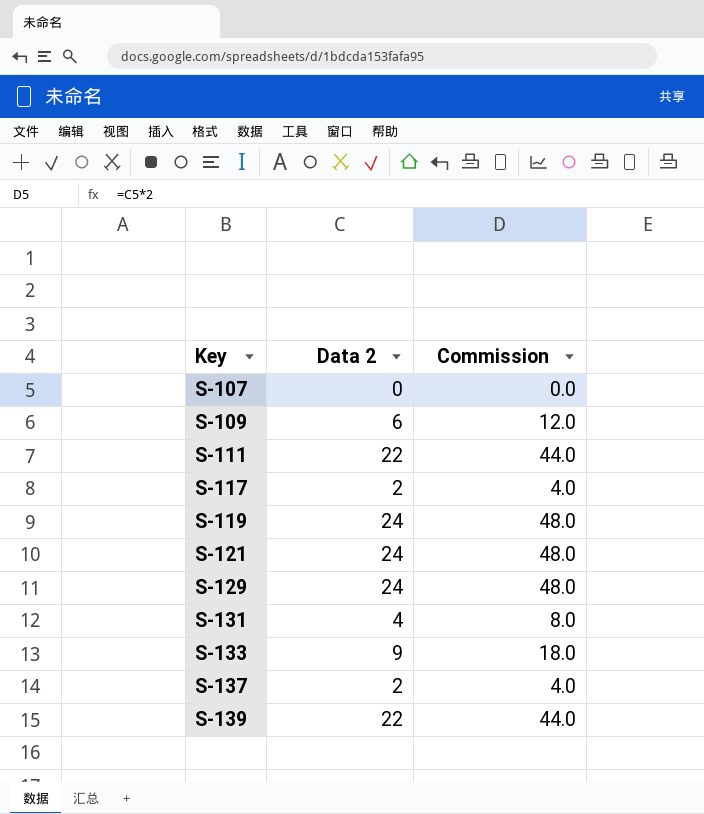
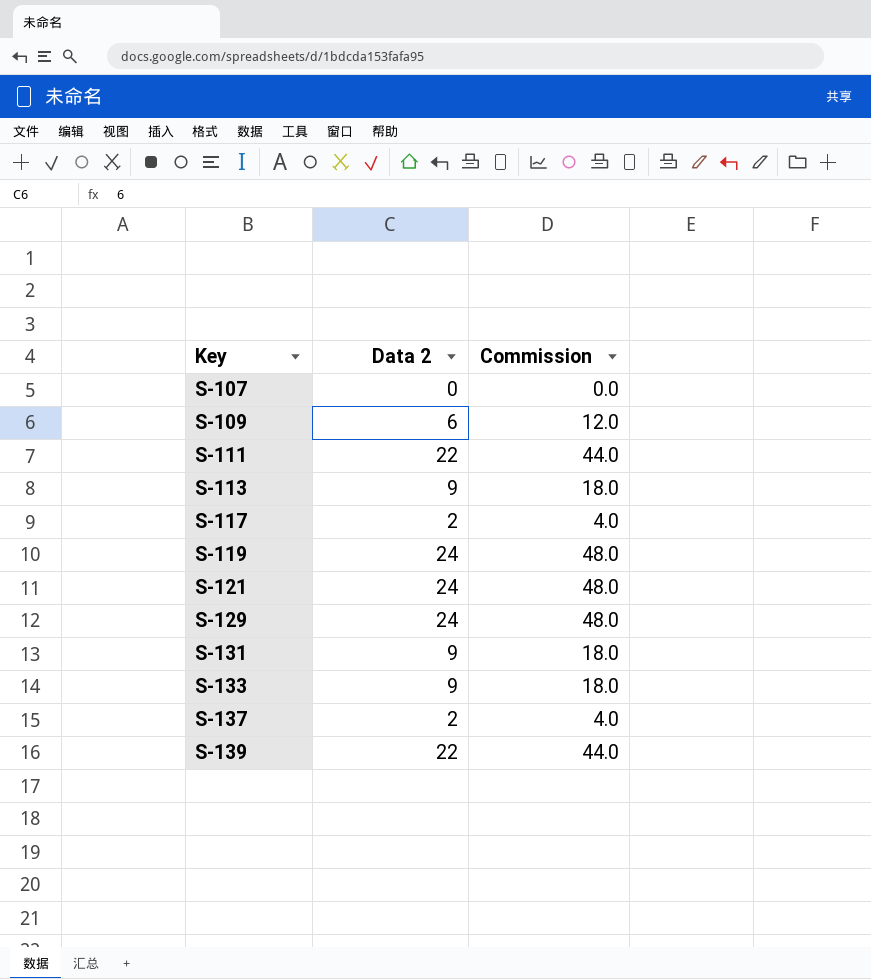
row S-113: none -> 9 | 18.0
S-131 | Data 2: 4 -> 9
S-131 | Commission: 8.0 -> 18.0

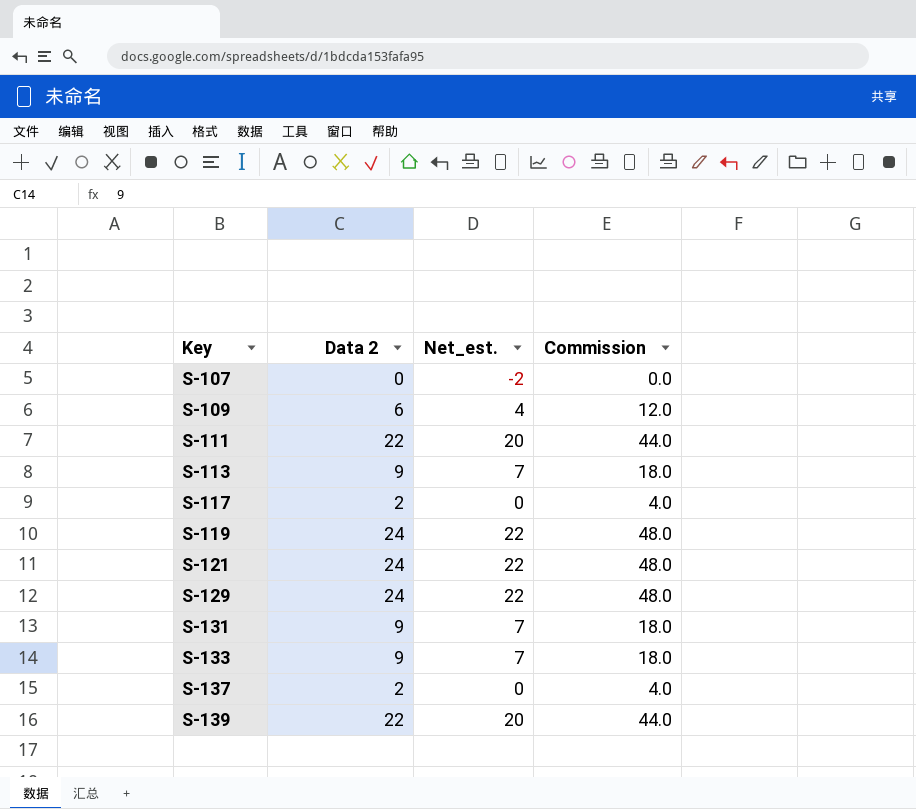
column Net_est. | formula: none -> [Data 2] - 2

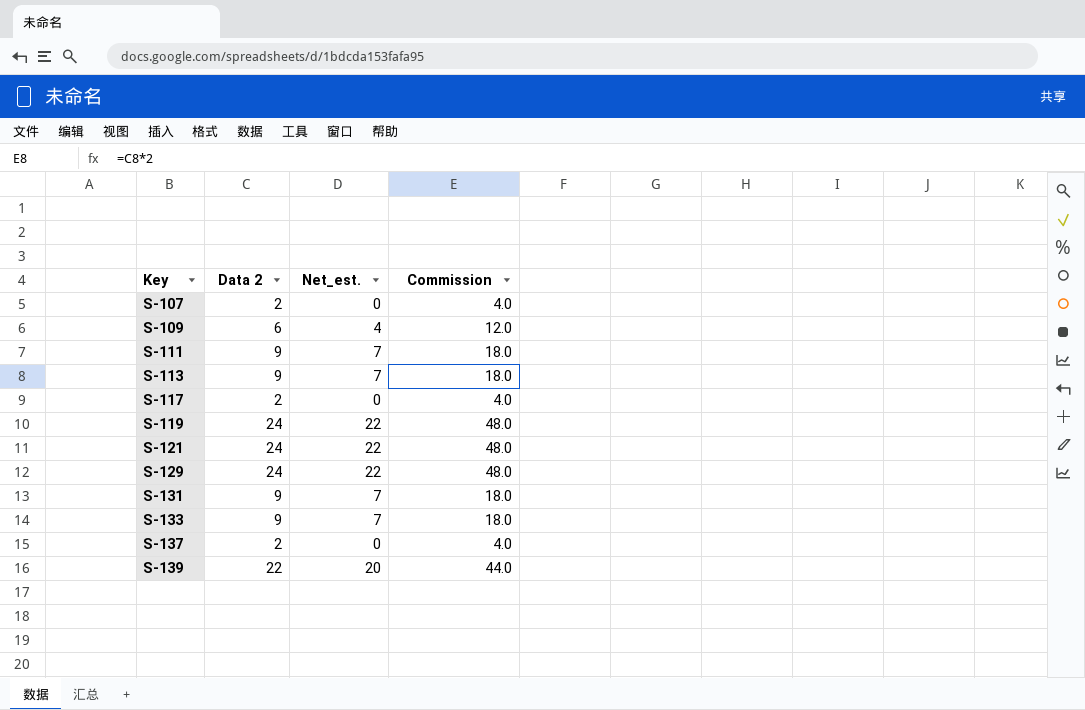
S-107 | Data 2: 0 -> 2
S-107 | Net_est.: -2 -> 0
S-107 | Commission: 0.0 -> 4.0
S-111 | Data 2: 22 -> 9
S-111 | Net_est.: 20 -> 7
S-111 | Commission: 44.0 -> 18.0

